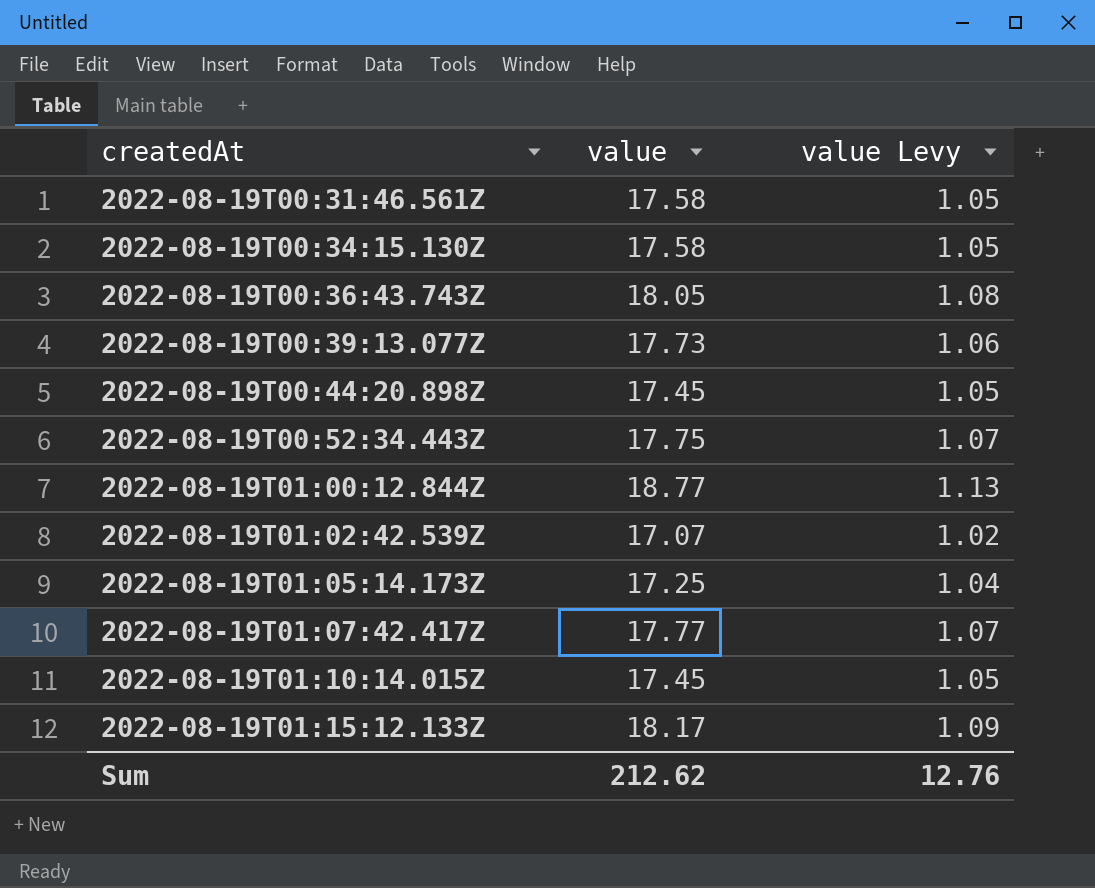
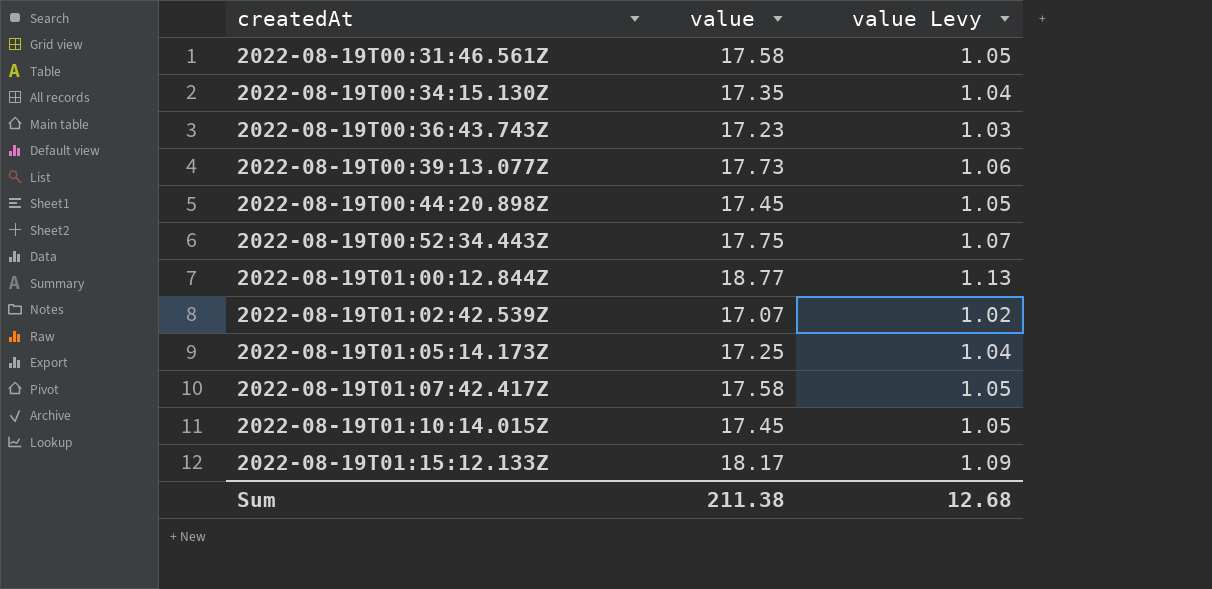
2022-08-19T00:34:15.130Z | value: 17.58 -> 17.35
2022-08-19T00:34:15.130Z | value Levy: 1.05 -> 1.04
2022-08-19T00:36:43.743Z | value: 18.05 -> 17.23
2022-08-19T00:36:43.743Z | value Levy: 1.08 -> 1.03
2022-08-19T01:07:42.417Z | value: 17.77 -> 17.58
2022-08-19T01:07:42.417Z | value Levy: 1.07 -> 1.05
Sum | value: 212.62 -> 211.38
Sum | value Levy: 12.76 -> 12.68

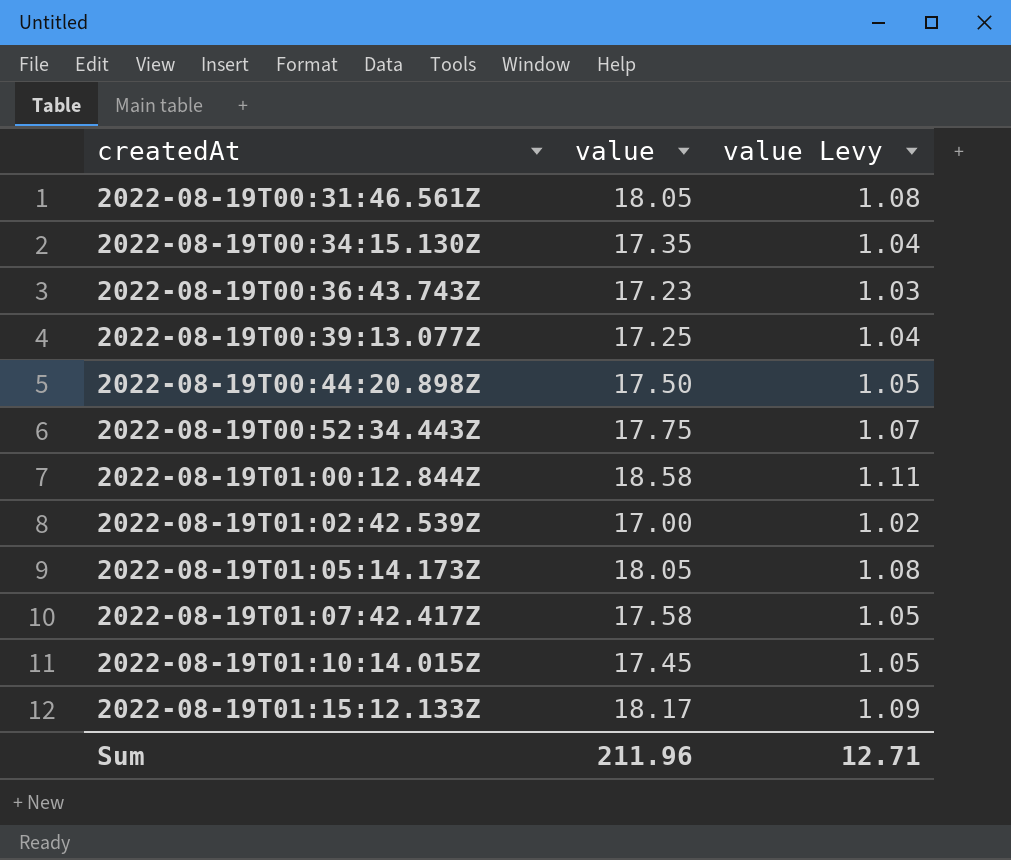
2022-08-19T00:31:46.561Z | value: 17.58 -> 18.05
2022-08-19T00:31:46.561Z | value Levy: 1.05 -> 1.08
2022-08-19T00:39:13.077Z | value: 17.73 -> 17.25
2022-08-19T00:39:13.077Z | value Levy: 1.06 -> 1.04
2022-08-19T00:44:20.898Z | value: 17.45 -> 17.50
2022-08-19T01:00:12.844Z | value: 18.77 -> 18.58
2022-08-19T01:00:12.844Z | value Levy: 1.13 -> 1.11
2022-08-19T01:02:42.539Z | value: 17.07 -> 17.00
2022-08-19T01:05:14.173Z | value: 17.25 -> 18.05
2022-08-19T01:05:14.173Z | value Levy: 1.04 -> 1.08
Sum | value: 211.38 -> 211.96
Sum | value Levy: 12.68 -> 12.71

